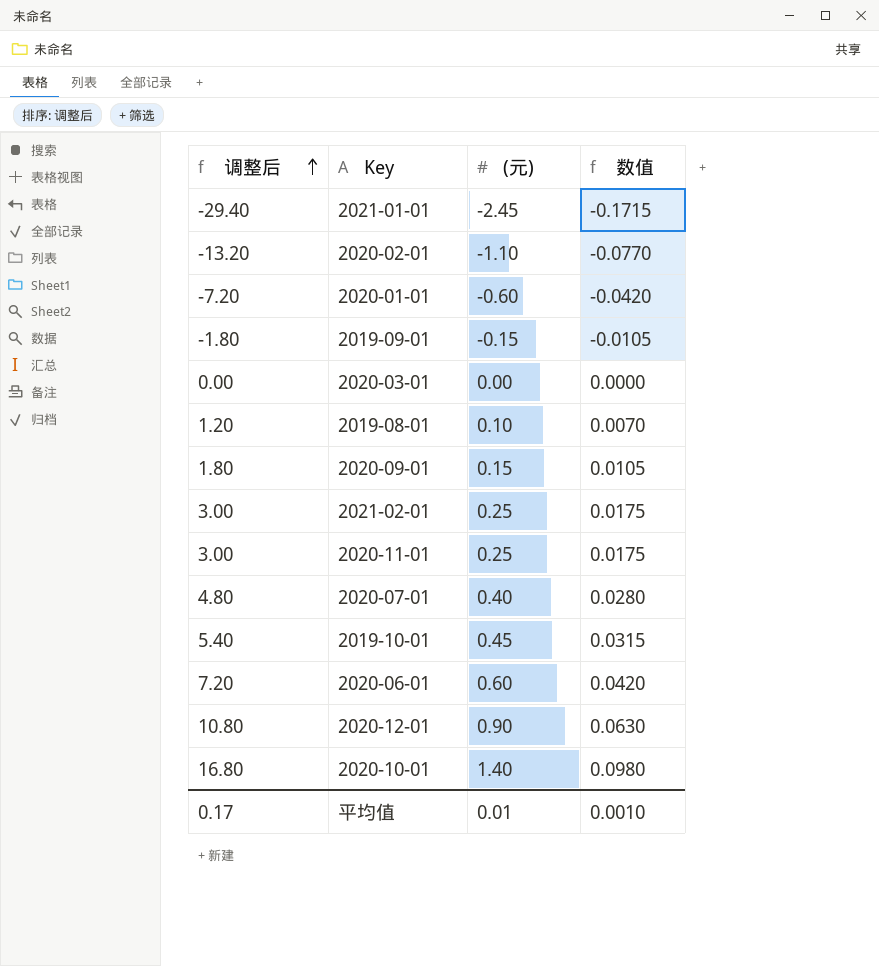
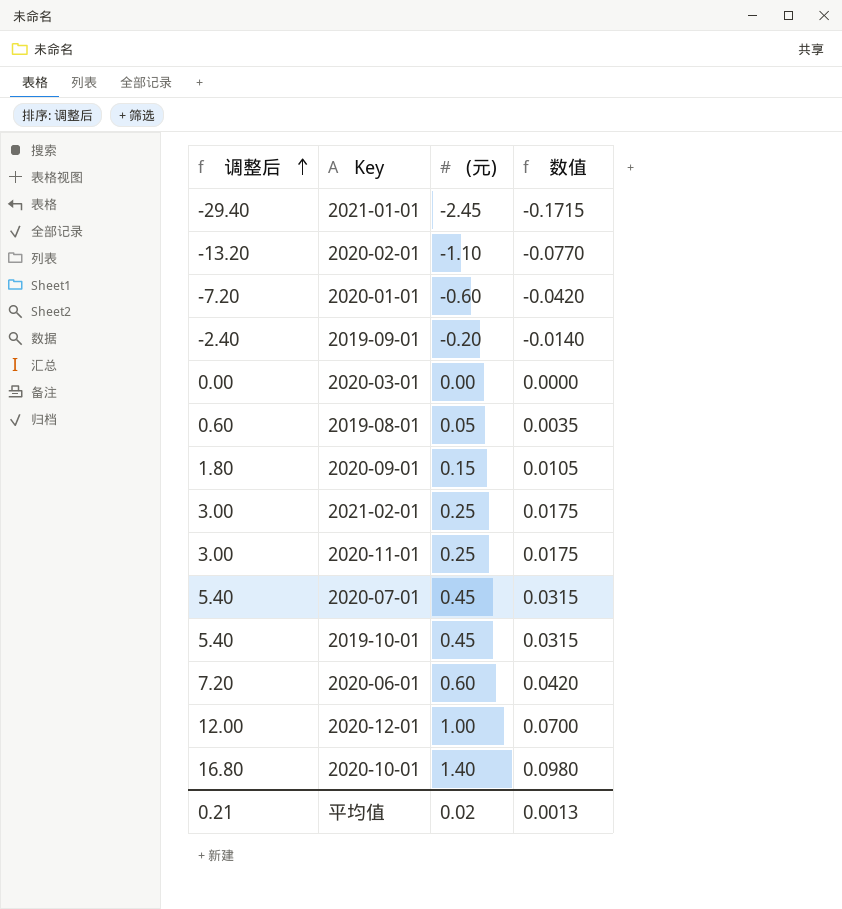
2019-09-01 | 调整后: -1.80 -> -2.40
2019-09-01 | (元): -0.15 -> -0.20
2019-09-01 | 数值: -0.0105 -> -0.0140
2019-08-01 | 调整后: 1.20 -> 0.60
2019-08-01 | (元): 0.10 -> 0.05
2019-08-01 | 数值: 0.0070 -> 0.0035
2020-07-01 | 调整后: 4.80 -> 5.40
2020-07-01 | (元): 0.40 -> 0.45
2020-07-01 | 数值: 0.0280 -> 0.0315
2020-12-01 | 调整后: 10.80 -> 12.00
2020-12-01 | (元): 0.90 -> 1.00
2020-12-01 | 数值: 0.0630 -> 0.0700
平均值 | 调整后: 0.17 -> 0.21
平均值 | (元): 0.01 -> 0.02
平均值 | 数值: 0.0010 -> 0.0013

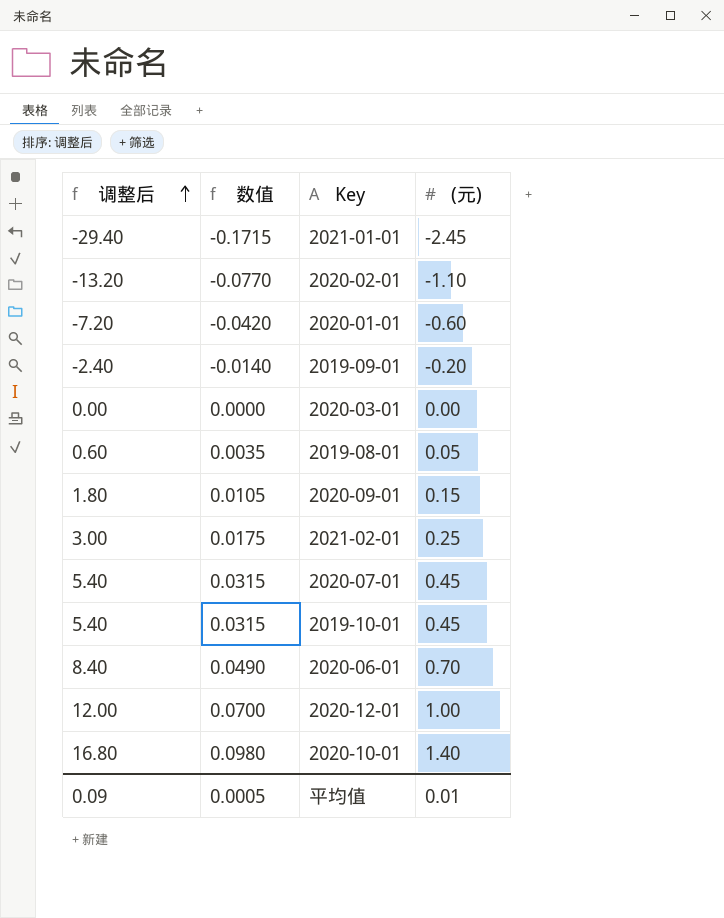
column 数值 | position: 4 -> 2
row 2020-11-01: 3.00 | 0.25 | 0.0175 -> none
2020-06-01 | 调整后: 7.20 -> 8.40
2020-06-01 | 数值: 0.0420 -> 0.0490
2020-06-01 | (元): 0.60 -> 0.70
平均值 | 调整后: 0.21 -> 0.09
平均值 | 数值: 0.0013 -> 0.0005
平均值 | (元): 0.02 -> 0.01

